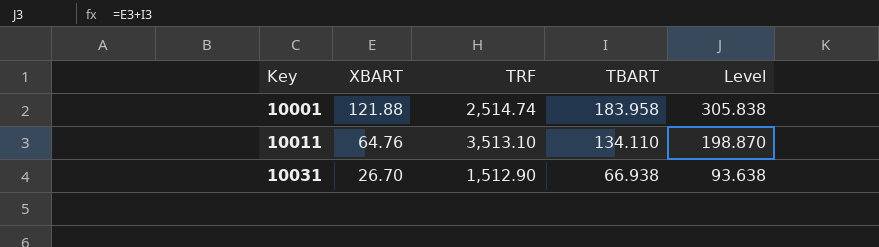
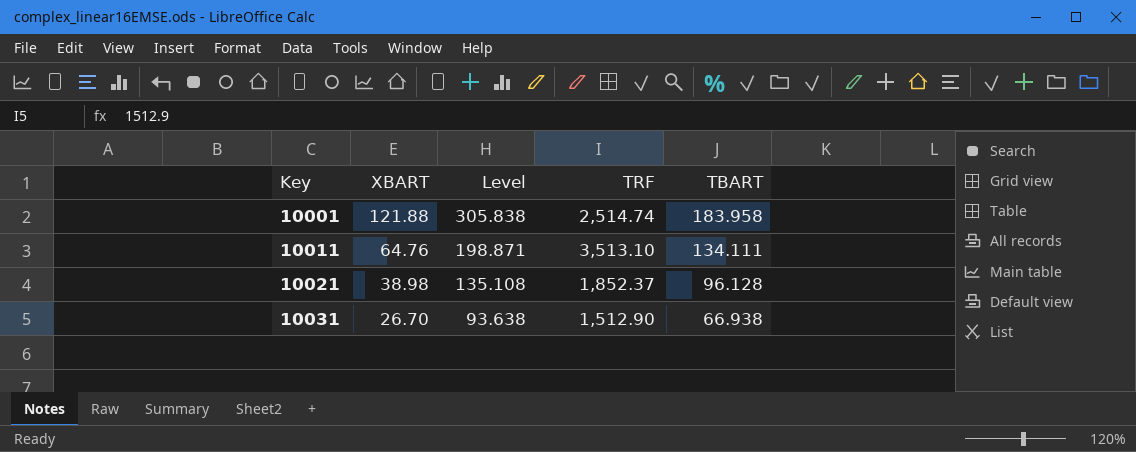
column Level | position: 5 -> 3
10011 | Level: 198.870 -> 198.871
10011 | TBART: 134.110 -> 134.111
row 10021: none -> 38.98 | 135.108 | 1,852.37 | 96.128

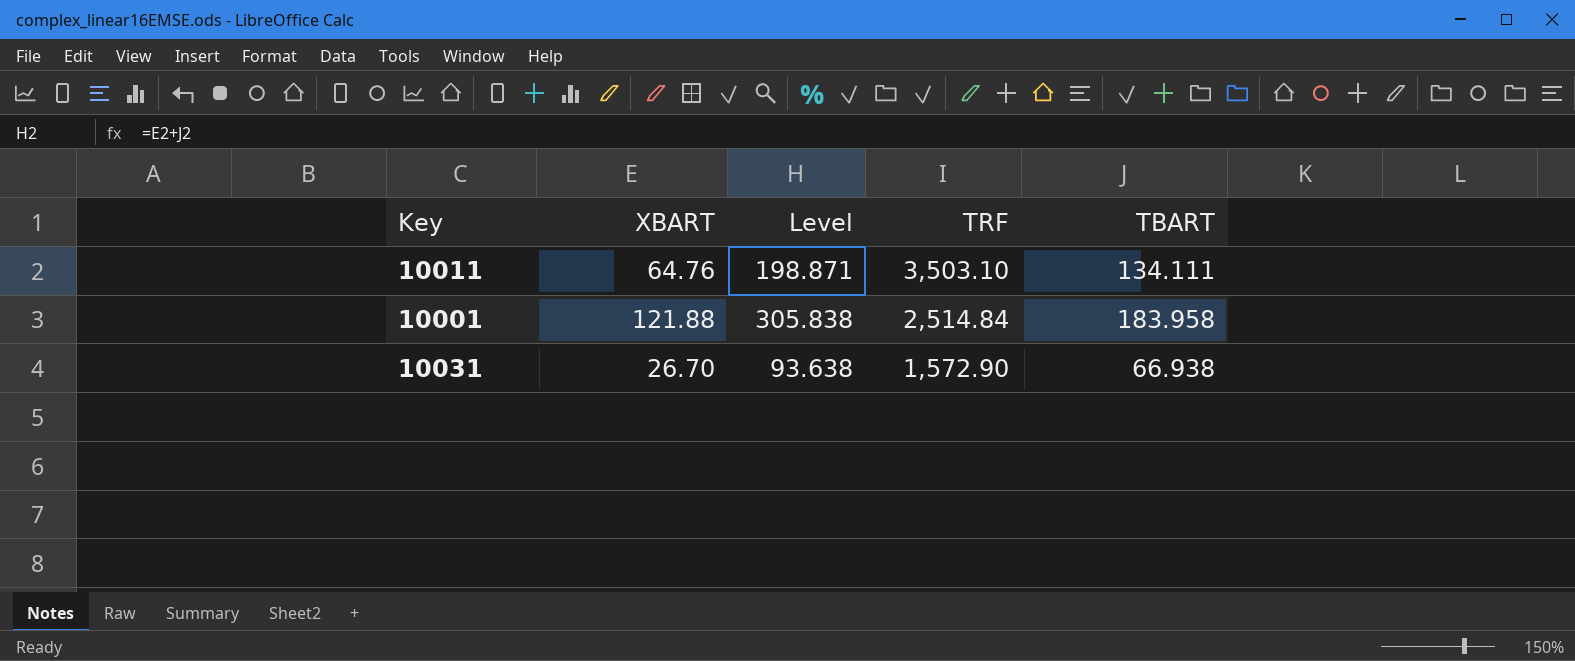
row order: Key ascending -> TRF descending
row 10021: 38.98 | 135.108 | 1,852.37 | 96.128 -> none
10011 | TRF: 3,513.10 -> 3,503.10
10001 | TRF: 2,514.74 -> 2,514.84
10031 | TRF: 1,512.90 -> 1,572.90

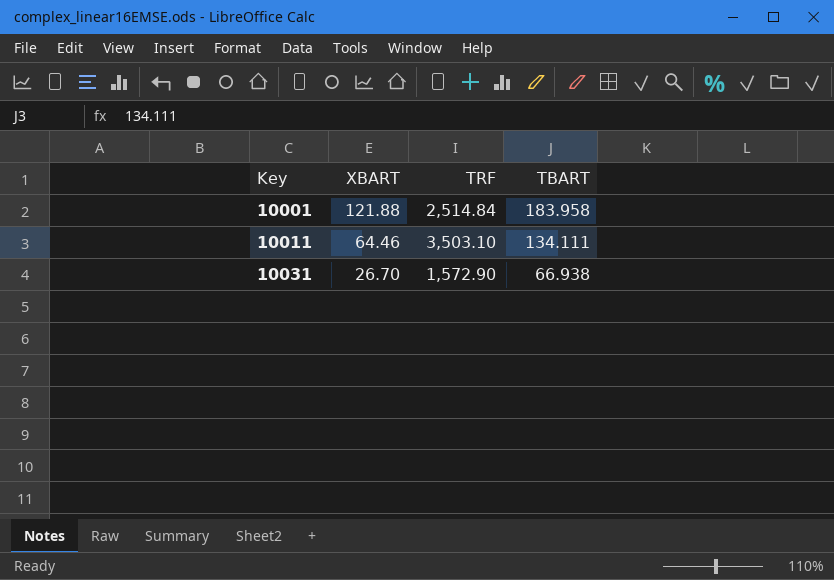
row order: TRF descending -> Key ascending
column Level | formula: [XBART] + [TBART] -> none
10011 | XBART: 64.76 -> 64.46

